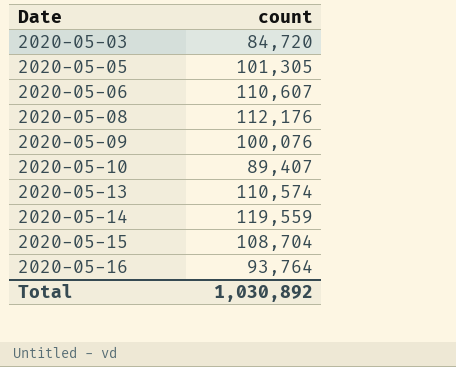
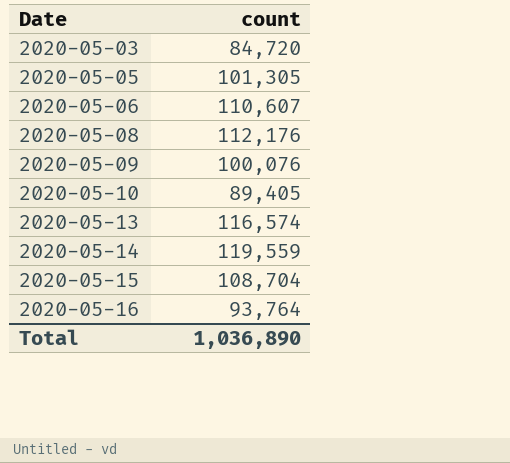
2020-05-10 | count: 89,407 -> 89,405
2020-05-13 | count: 110,574 -> 116,574
Total | count: 1,030,892 -> 1,036,890

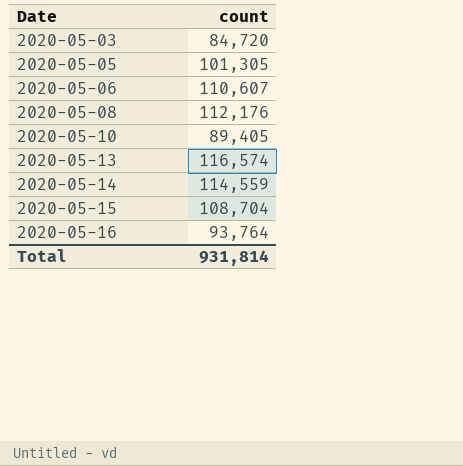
row 2020-05-09: 100,076 -> none
2020-05-14 | count: 119,559 -> 114,559
Total | count: 1,036,890 -> 931,814

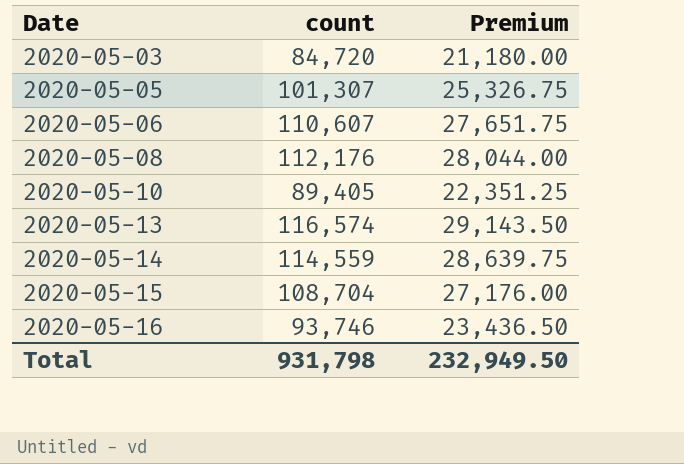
column Premium | formula: none -> [count] * 0.25
2020-05-05 | count: 101,305 -> 101,307
2020-05-16 | count: 93,764 -> 93,746
Total | count: 931,814 -> 931,798

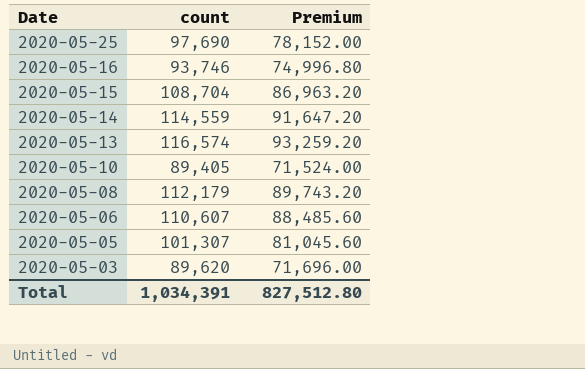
row order: Date ascending -> Date descending
column Premium | formula: [count] * 0.25 -> [count] * 0.8
row 2020-05-25: none -> 97,690 | 78,152.00
2020-05-08 | count: 112,176 -> 112,179
2020-05-03 | count: 84,720 -> 89,620
Total | count: 931,798 -> 1,034,391
Total | Premium: 232,949.50 -> 827,512.80

